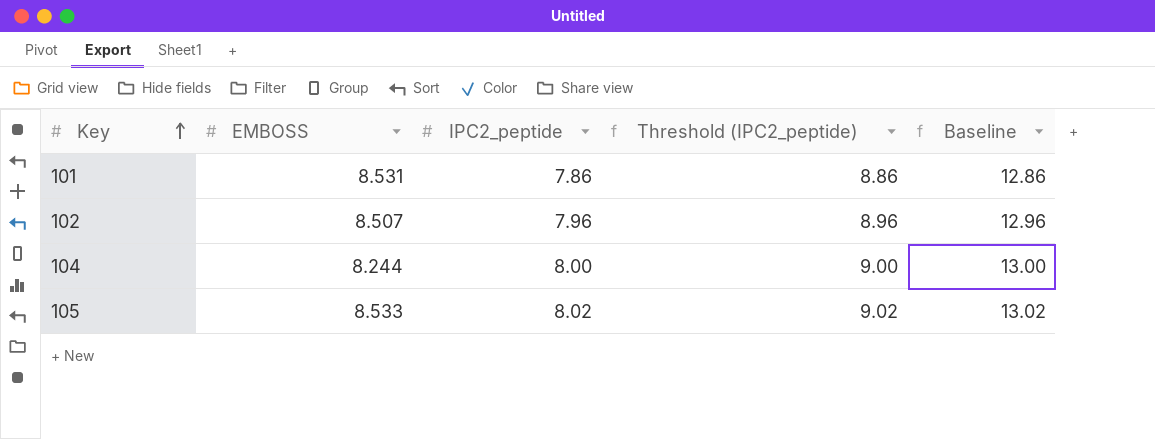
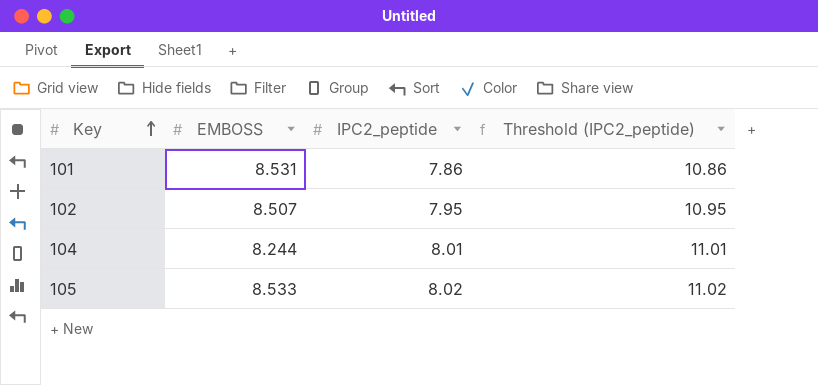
column Baseline | formula: [IPC2_peptide] + 5 -> none
column Threshold (IPC2_peptide) | formula: [IPC2_peptide] + 1 -> [IPC2_peptide] + 3
102 | IPC2_peptide: 7.96 -> 7.95
104 | IPC2_peptide: 8.00 -> 8.01

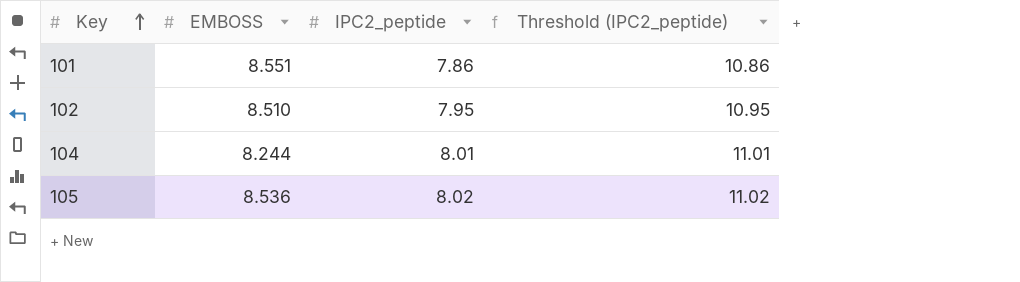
101 | EMBOSS: 8.531 -> 8.551
102 | EMBOSS: 8.507 -> 8.510
105 | EMBOSS: 8.533 -> 8.536

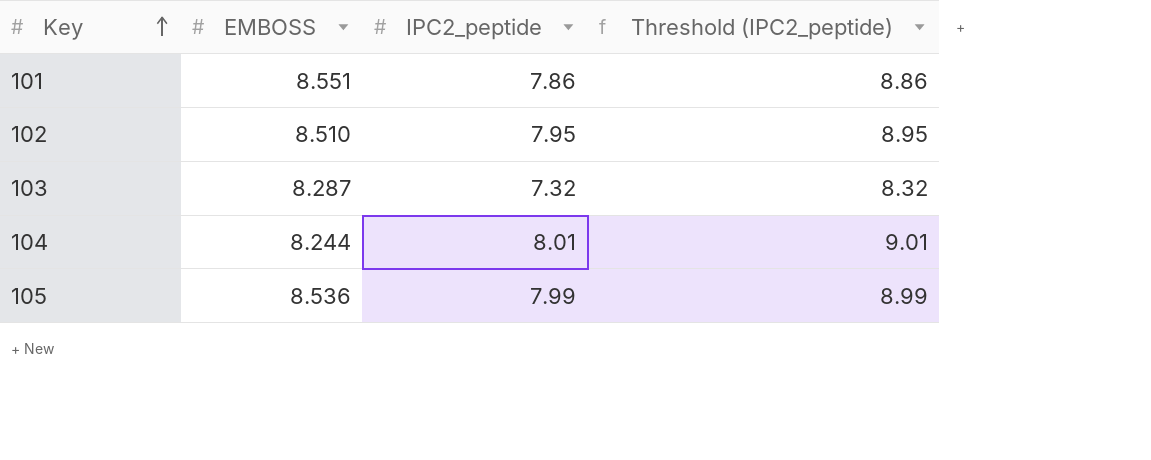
column Threshold (IPC2_peptide) | formula: [IPC2_peptide] + 3 -> [IPC2_peptide] + 1
row 103: none -> 8.287 | 7.32 | 8.32
105 | IPC2_peptide: 8.02 -> 7.99

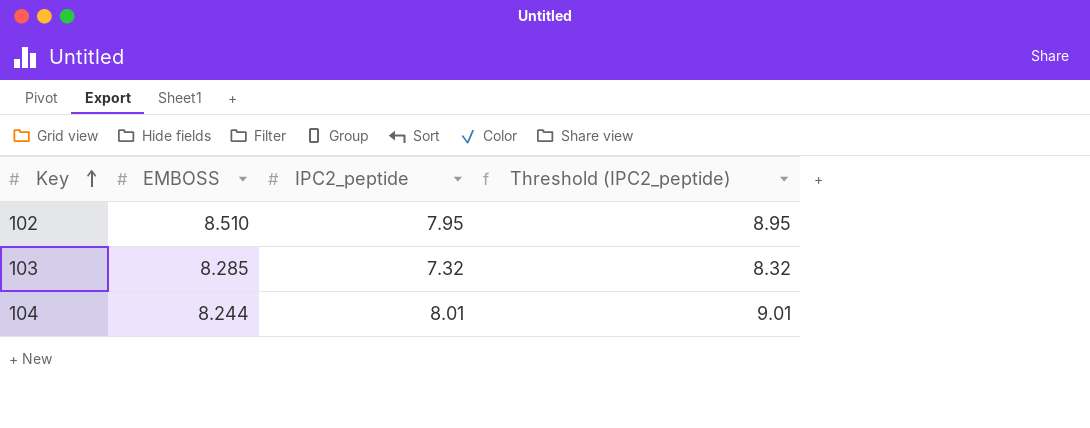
row 101: 8.551 | 7.86 | 8.86 -> none
row 105: 8.536 | 7.99 | 8.99 -> none
103 | EMBOSS: 8.287 -> 8.285

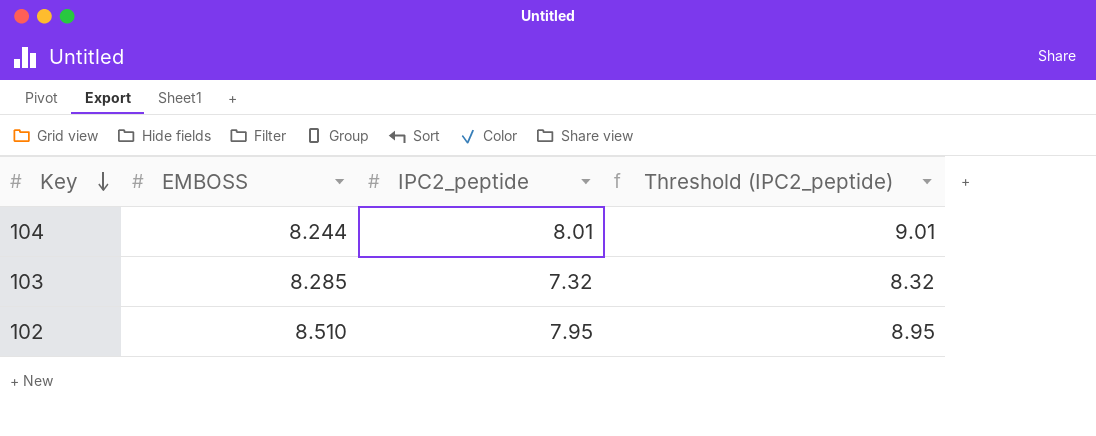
row order: Key ascending -> Key descending

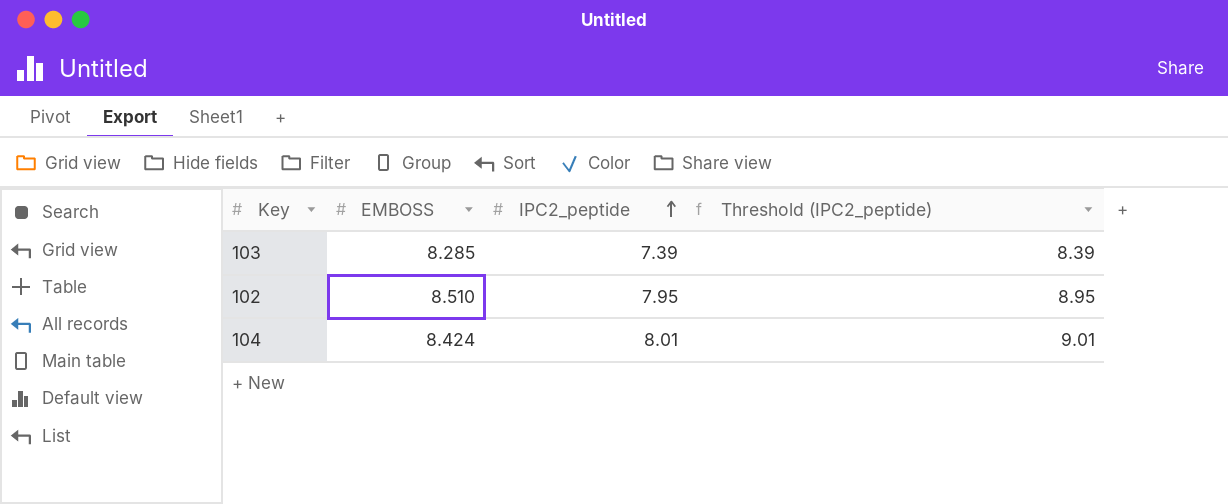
row order: Key descending -> IPC2_peptide ascending
103 | IPC2_peptide: 7.32 -> 7.39
103 | Threshold (IPC2_peptide): 8.32 -> 8.39
104 | EMBOSS: 8.244 -> 8.424

